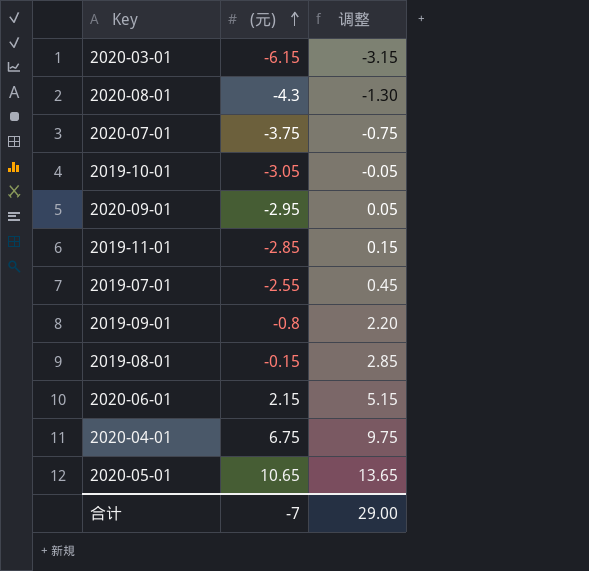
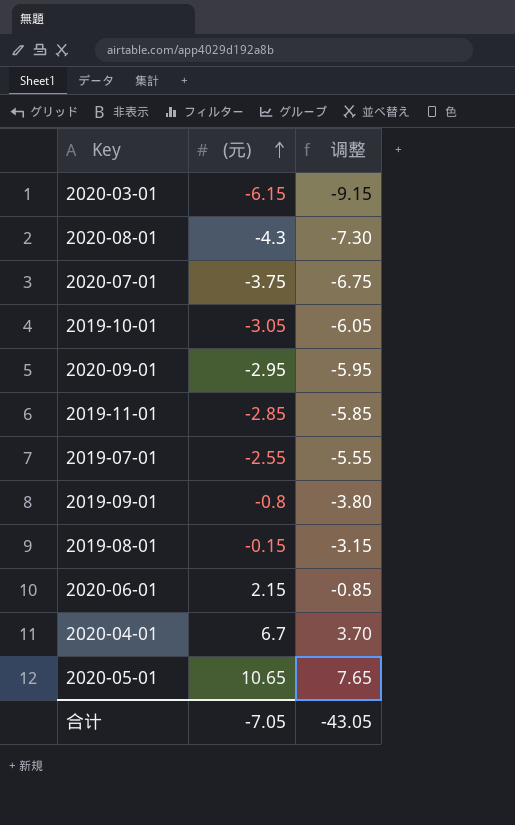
column 调整 | formula: [(元)] + 3 -> [(元)] - 3
2020-04-01 | (元): 6.75 -> 6.7
合计 | (元): -7 -> -7.05
合计 | 调整: 29.00 -> -43.05

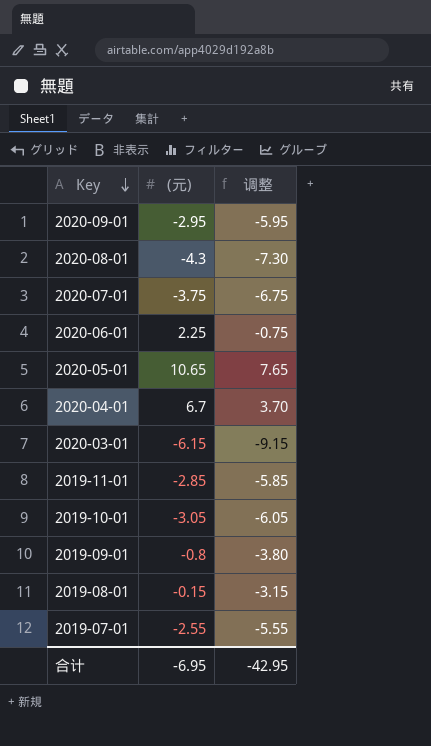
row order: (元) ascending -> Key descending
2020-06-01 | (元): 2.15 -> 2.25
2020-06-01 | 调整: -0.85 -> -0.75
合计 | (元): -7.05 -> -6.95
合计 | 调整: -43.05 -> -42.95

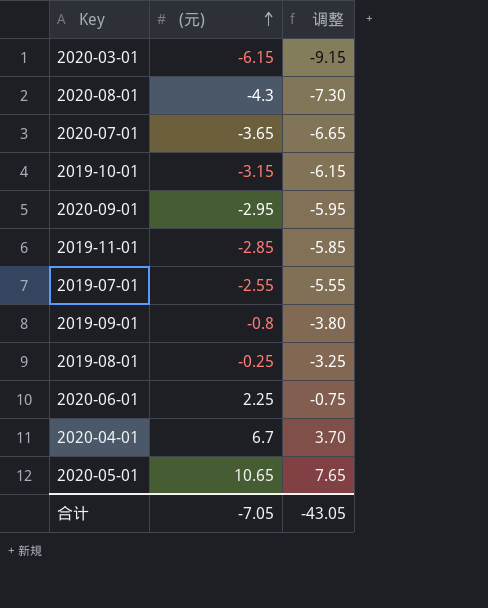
row order: Key descending -> (元) ascending
2020-07-01 | (元): -3.75 -> -3.65
2020-07-01 | 调整: -6.75 -> -6.65
2019-10-01 | (元): -3.05 -> -3.15
2019-10-01 | 调整: -6.05 -> -6.15
2019-08-01 | (元): -0.15 -> -0.25
2019-08-01 | 调整: -3.15 -> -3.25
合计 | (元): -6.95 -> -7.05
合计 | 调整: -42.95 -> -43.05

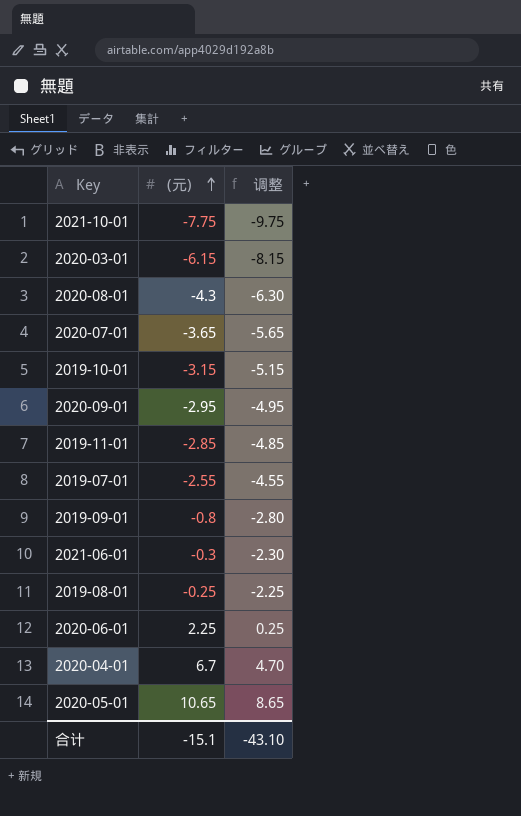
column 调整 | formula: [(元)] - 3 -> [(元)] - 2
row 2021-10-01: none -> -7.75 | -9.75
row 2021-06-01: none -> -0.3 | -2.30
合计 | (元): -7.05 -> -15.1
合计 | 调整: -43.05 -> -43.10

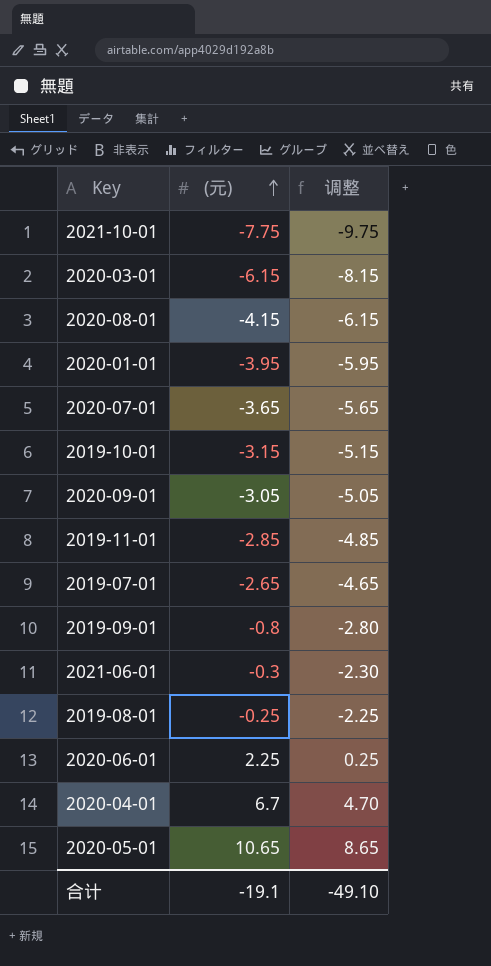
2020-08-01 | (元): -4.3 -> -4.15
2020-08-01 | 调整: -6.30 -> -6.15
row 2020-01-01: none -> -3.95 | -5.95
2020-09-01 | (元): -2.95 -> -3.05
2020-09-01 | 调整: -4.95 -> -5.05
2019-07-01 | (元): -2.55 -> -2.65
2019-07-01 | 调整: -4.55 -> -4.65
合计 | (元): -15.1 -> -19.1
合计 | 调整: -43.10 -> -49.10

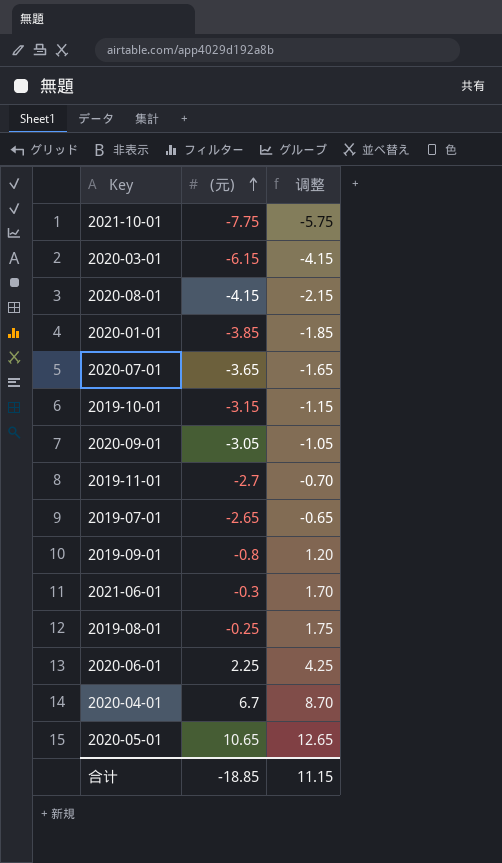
column 调整 | formula: [(元)] - 2 -> [(元)] + 2
2020-01-01 | (元): -3.95 -> -3.85
2019-11-01 | (元): -2.85 -> -2.7
合计 | (元): -19.1 -> -18.85
合计 | 调整: -49.10 -> 11.15

